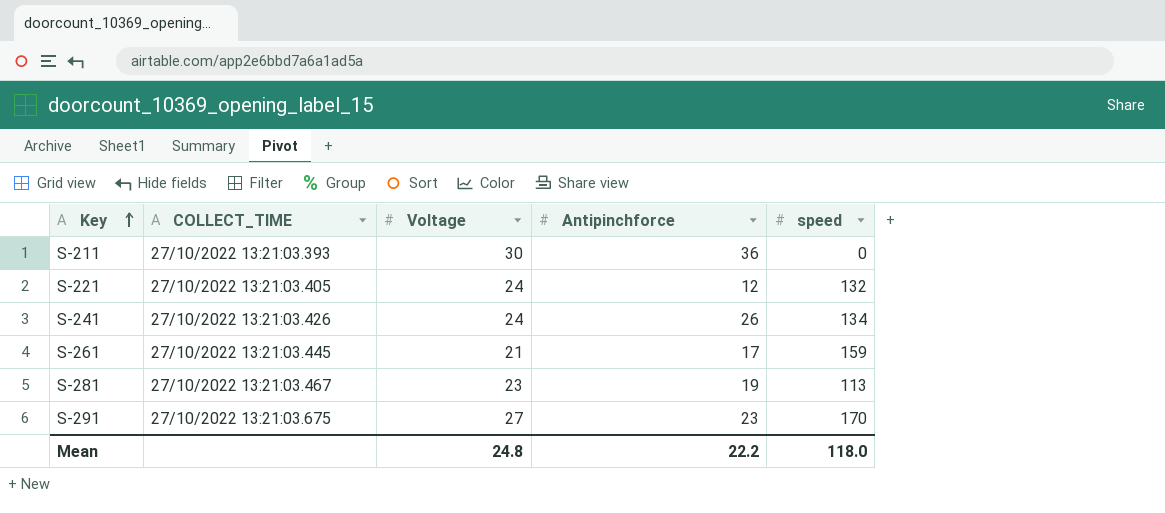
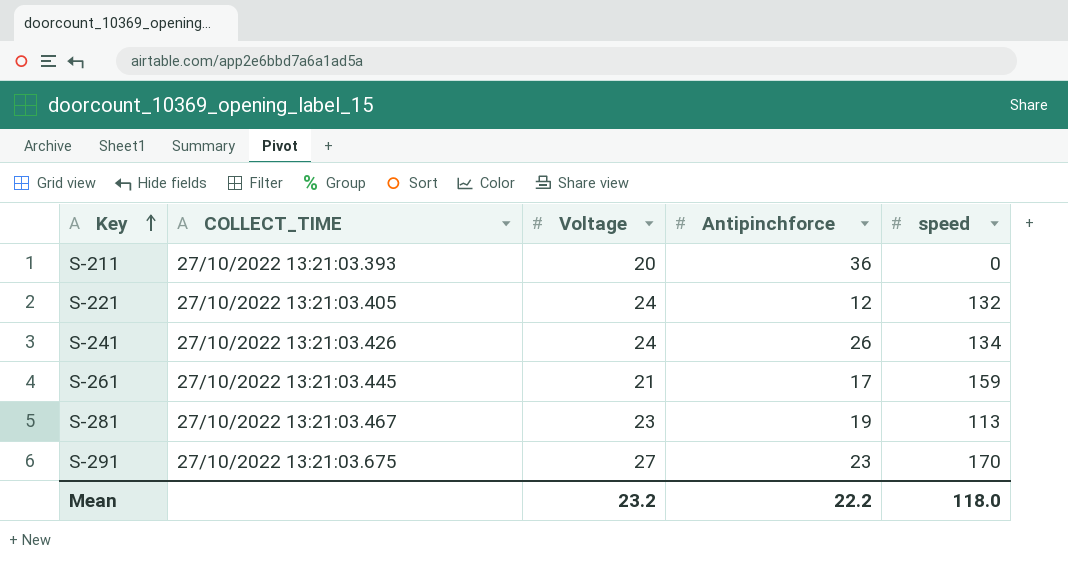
S-211 | Voltage: 30 -> 20
Mean | Voltage: 24.8 -> 23.2

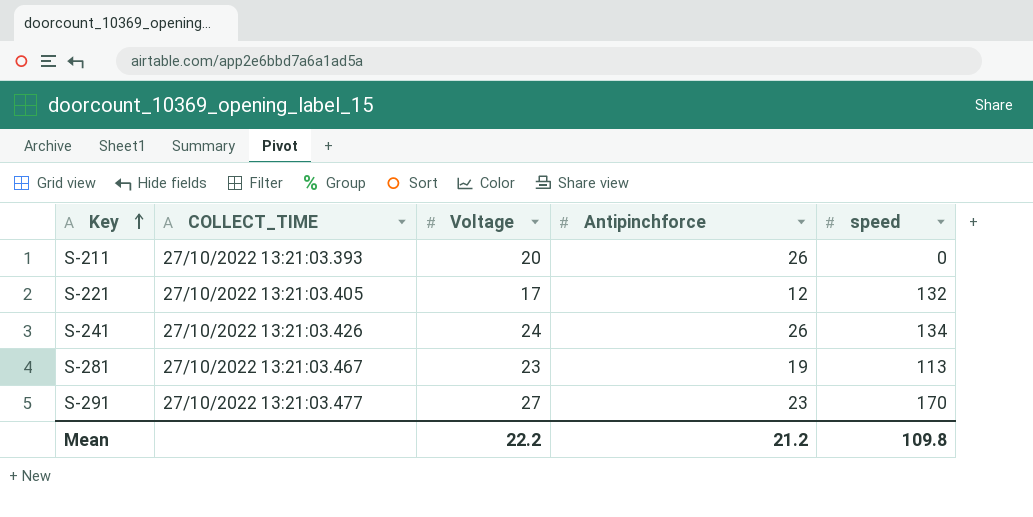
row S-261: 27/10/2022 13:21:03.445 | 21 | 17 | 159 -> none
S-211 | Antipinchforce: 36 -> 26
S-221 | Voltage: 24 -> 17
S-291 | COLLECT_TIME: 27/10/2022 13:21:03.675 -> 27/10/2022 13:21:03.477
Mean | Voltage: 23.2 -> 22.2
Mean | Antipinchforce: 22.2 -> 21.2
Mean | speed: 118.0 -> 109.8

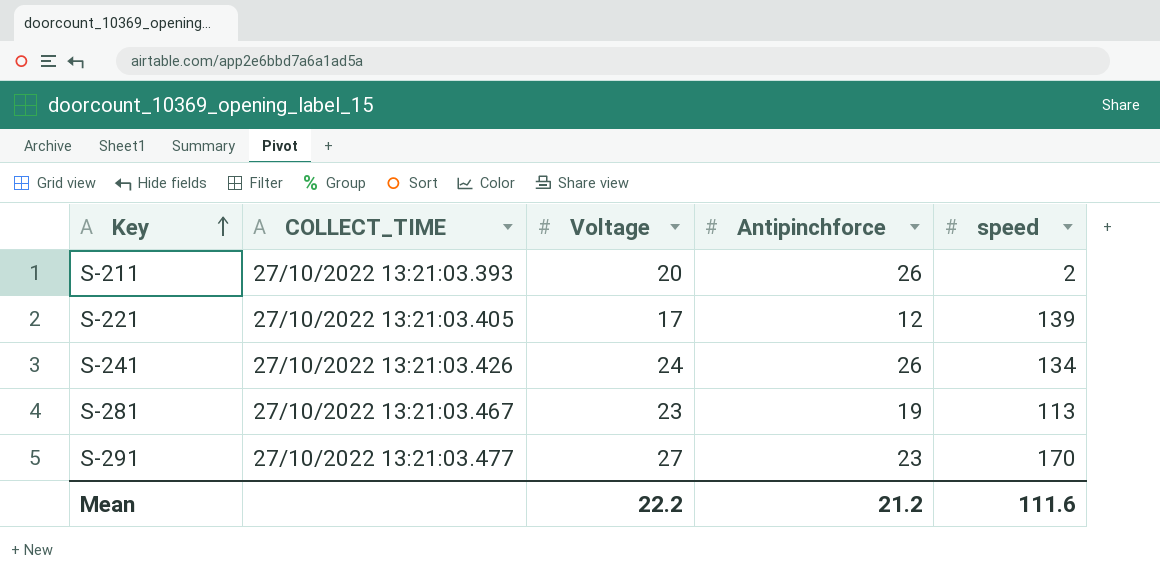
S-211 | speed: 0 -> 2
S-221 | speed: 132 -> 139
Mean | speed: 109.8 -> 111.6

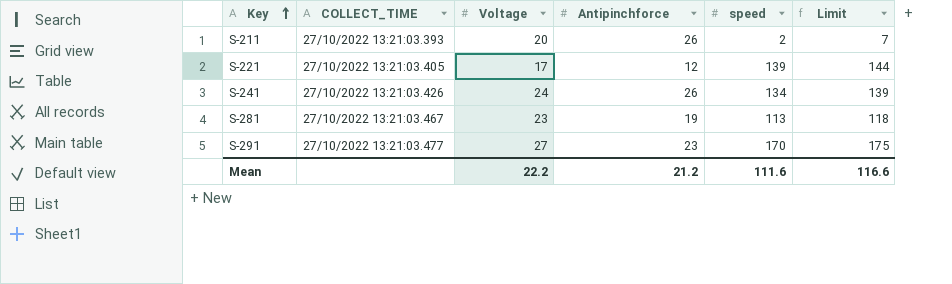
column Limit | formula: none -> [speed] + 5

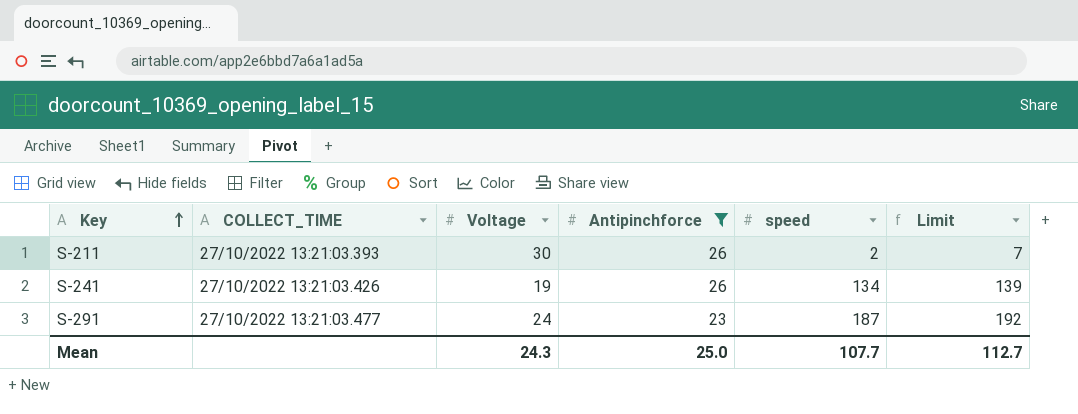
filter: none -> Antipinchforce >= 23
S-211 | Voltage: 20 -> 30
S-241 | Voltage: 24 -> 19
S-291 | Voltage: 27 -> 24
S-291 | speed: 170 -> 187
S-291 | Limit: 175 -> 192
Mean | Voltage: 22.2 -> 24.3
Mean | Antipinchforce: 21.2 -> 25.0
Mean | speed: 111.6 -> 107.7
Mean | Limit: 116.6 -> 112.7

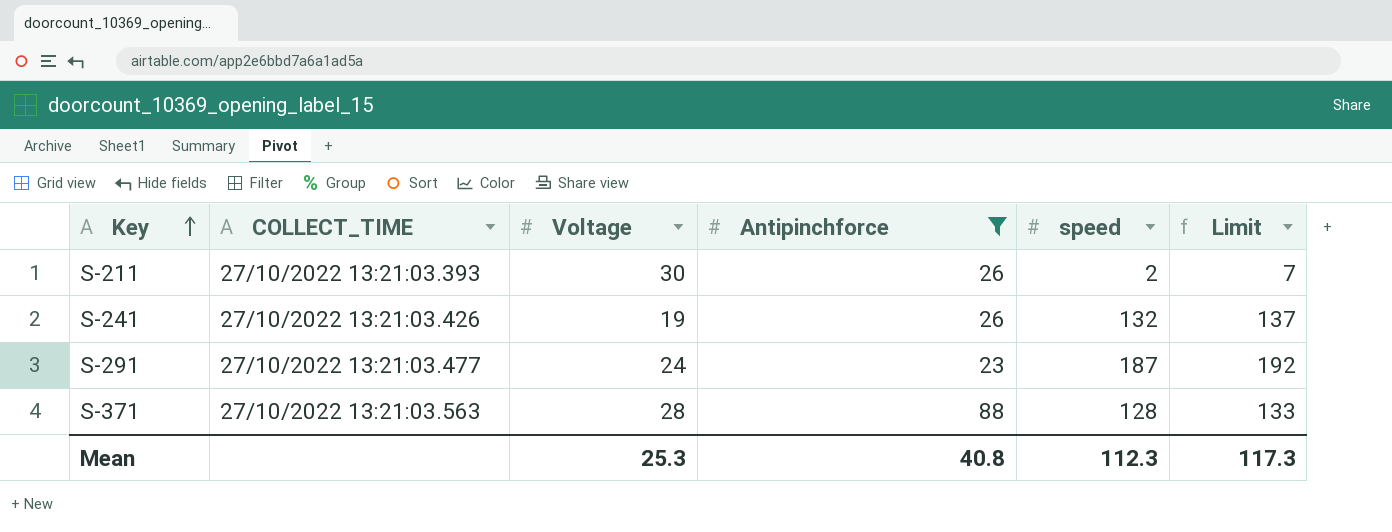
S-241 | speed: 134 -> 132
S-241 | Limit: 139 -> 137
row S-371: none -> 27/10/2022 13:21:03.563 | 28 | 88 | 128 | 133
Mean | Voltage: 24.3 -> 25.3
Mean | Antipinchforce: 25.0 -> 40.8
Mean | speed: 107.7 -> 112.3
Mean | Limit: 112.7 -> 117.3

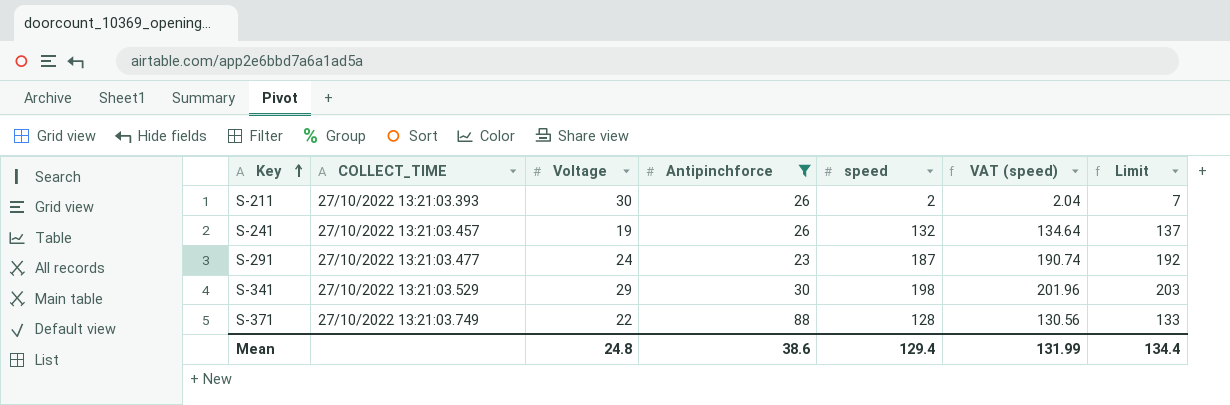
column VAT (speed) | formula: none -> [speed] * 1.02
S-241 | COLLECT_TIME: 27/10/2022 13:21:03.426 -> 27/10/2022 13:21:03.457
row S-341: none -> 27/10/2022 13:21:03.529 | 29 | 30 | 198 | 201.96 | 203
S-371 | COLLECT_TIME: 27/10/2022 13:21:03.563 -> 27/10/2022 13:21:03.749
S-371 | Voltage: 28 -> 22
Mean | Voltage: 25.3 -> 24.8
Mean | Antipinchforce: 40.8 -> 38.6
Mean | speed: 112.3 -> 129.4
Mean | Limit: 117.3 -> 134.4

